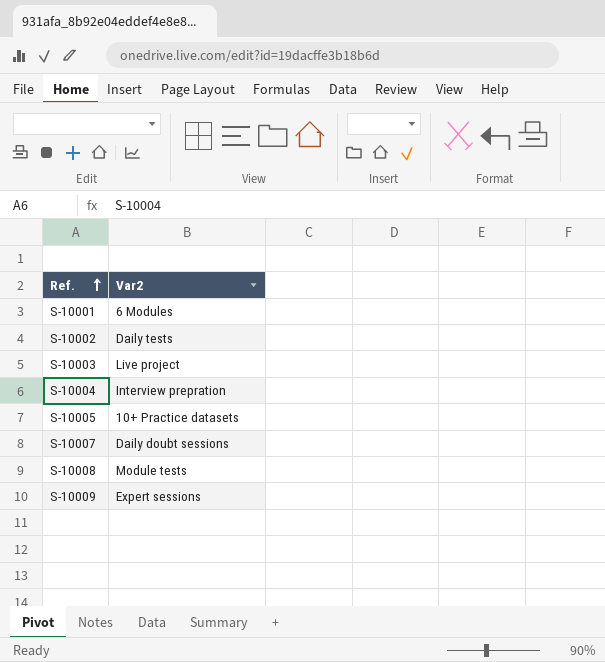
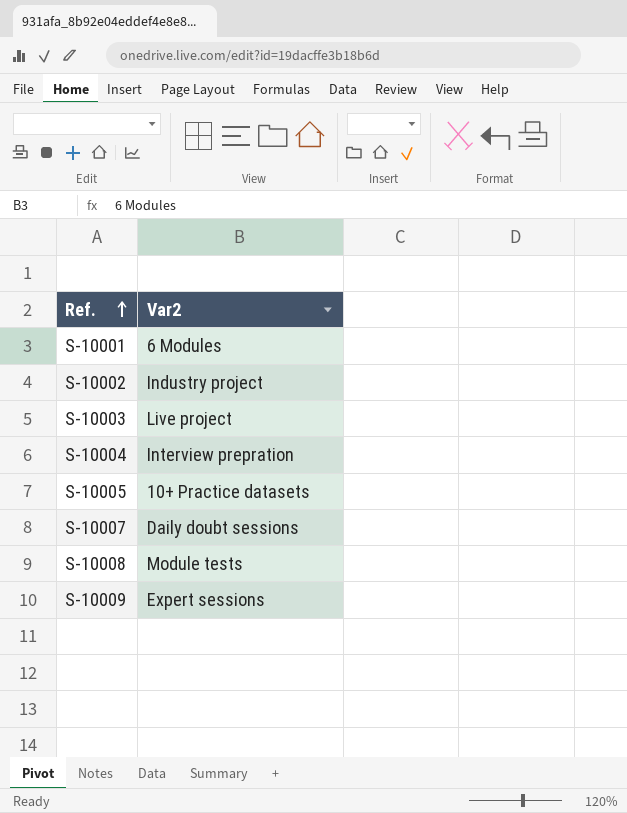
S-10002 | Var2: Daily tests -> Industry project

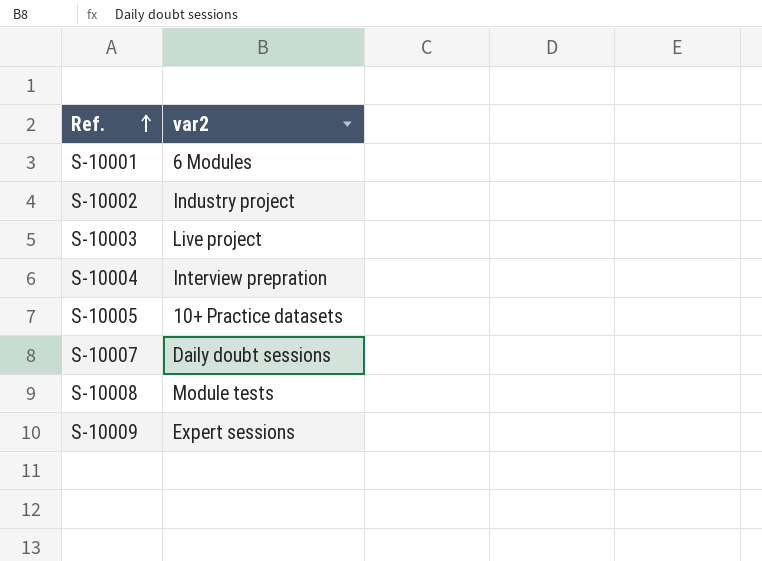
column name: Var2 -> var2

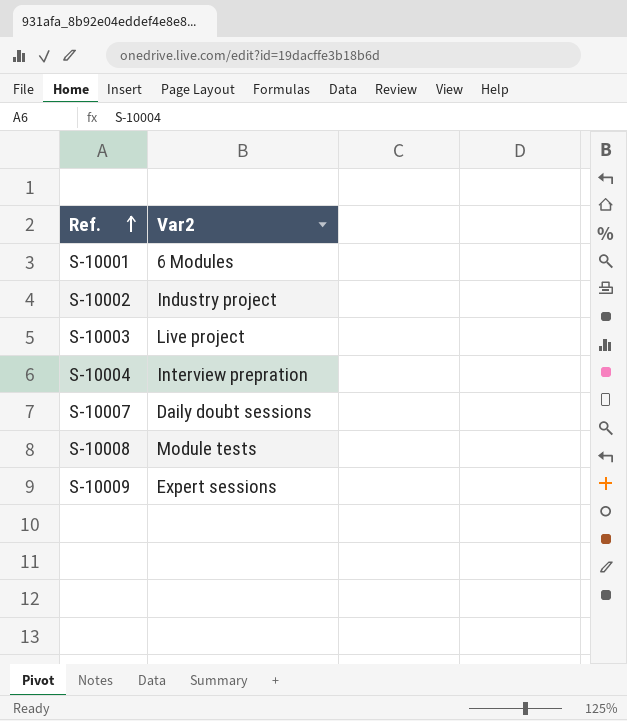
column name: var2 -> Var2
row S-10005: 10+ Practice datasets -> none

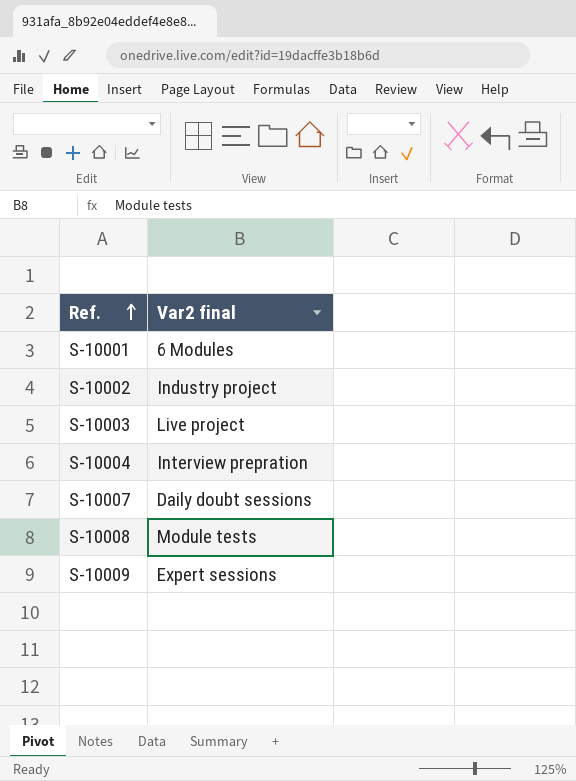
column name: Var2 -> Var2 final

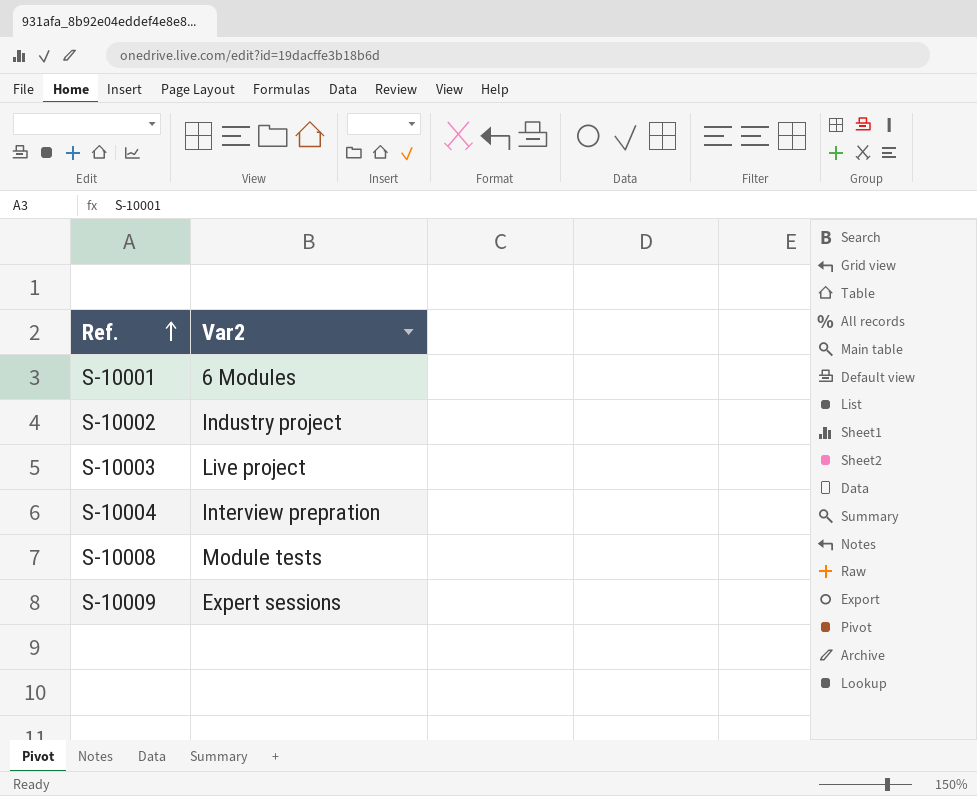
column name: Var2 final -> Var2
row S-10007: Daily doubt sessions -> none

